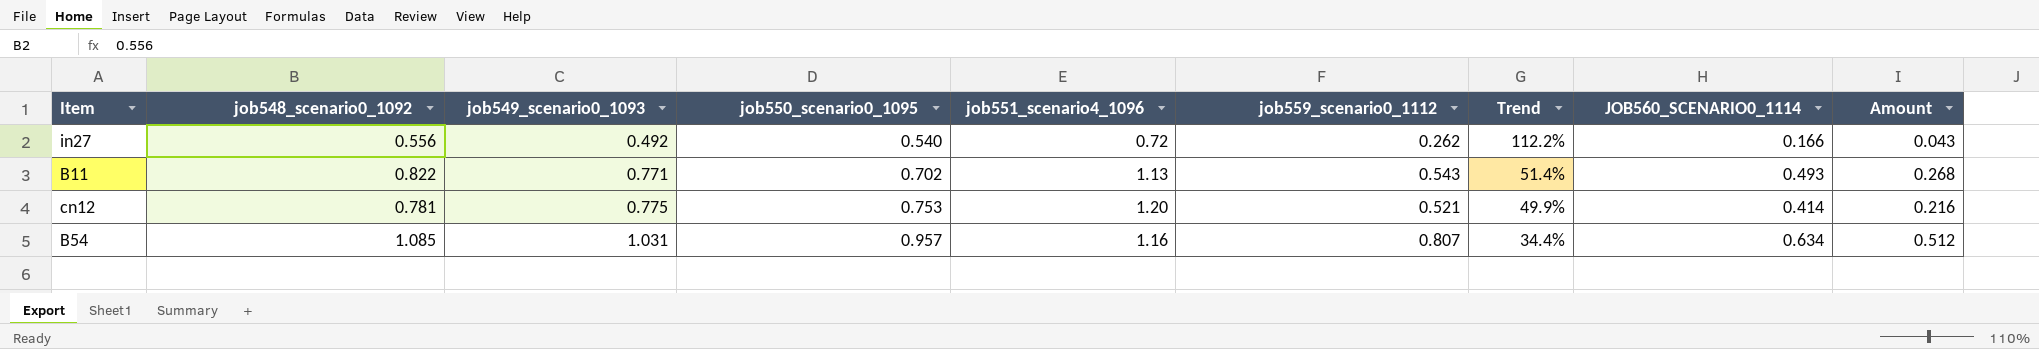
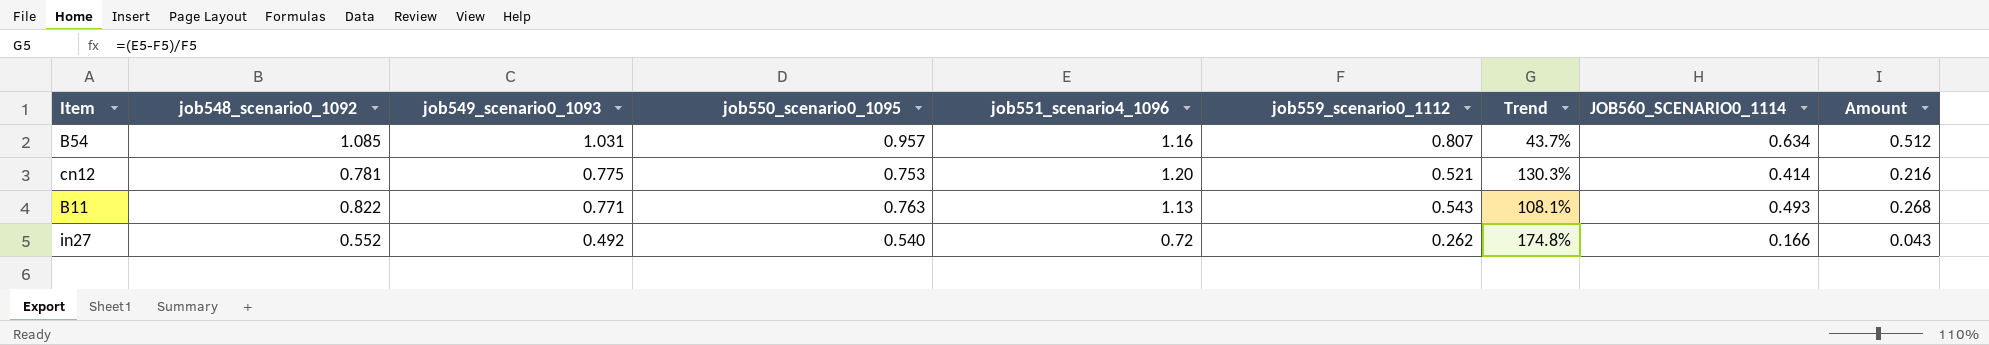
row order: job549_scenario0_1093 ascending -> job549_scenario0_1093 descending
column Trend | formula: ([job548_scenario0_1092] - [job559_scenario0_1112]) / [job559_scenario0_1112] -> ([job551_scenario4_1096] - [job559_scenario0_1112]) / [job559_scenario0_1112]
B11 | job550_scenario0_1095: 0.702 -> 0.763
in27 | job548_scenario0_1092: 0.556 -> 0.552

